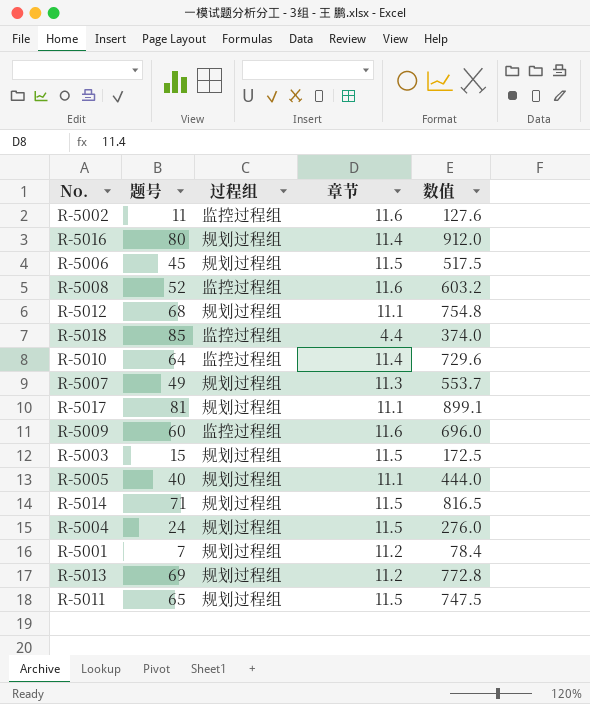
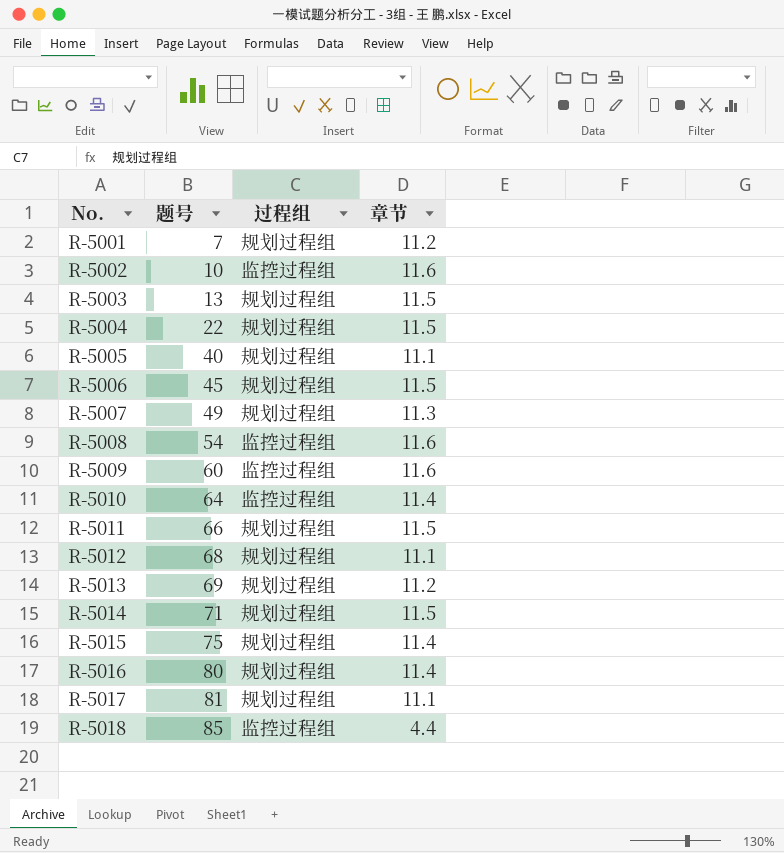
row order: none -> No. ascending
column 数值 | formula: [题号] * [章节] -> none
R-5002 | 题号: 11 -> 10
R-5003 | 题号: 15 -> 13
R-5004 | 题号: 24 -> 22
R-5008 | 题号: 52 -> 54
R-5011 | 题号: 65 -> 66
row R-5015: none -> 75 | 规划过程组 | 11.4

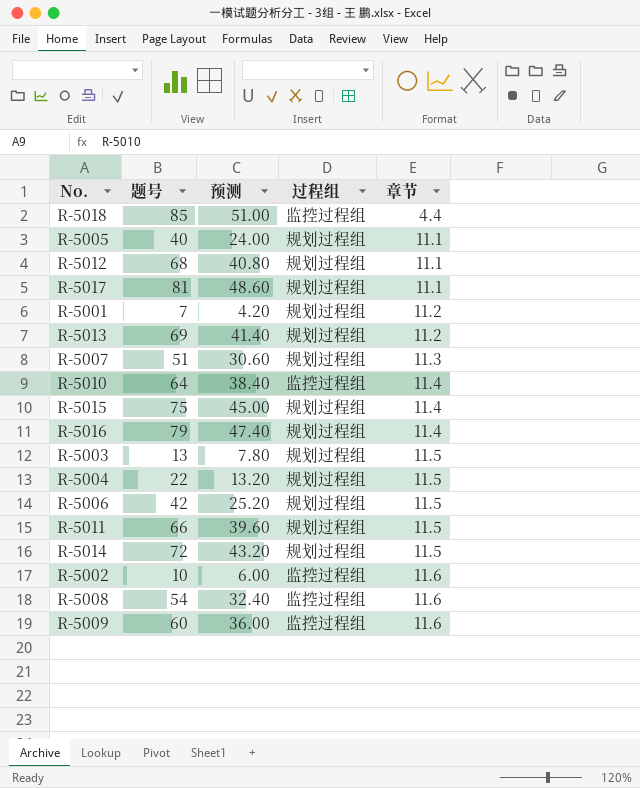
row order: No. ascending -> 章节 ascending
column 预测 | formula: none -> [题号] * 0.6
R-5007 | 题号: 49 -> 51
R-5016 | 题号: 80 -> 79
R-5006 | 题号: 45 -> 42
R-5014 | 题号: 71 -> 72

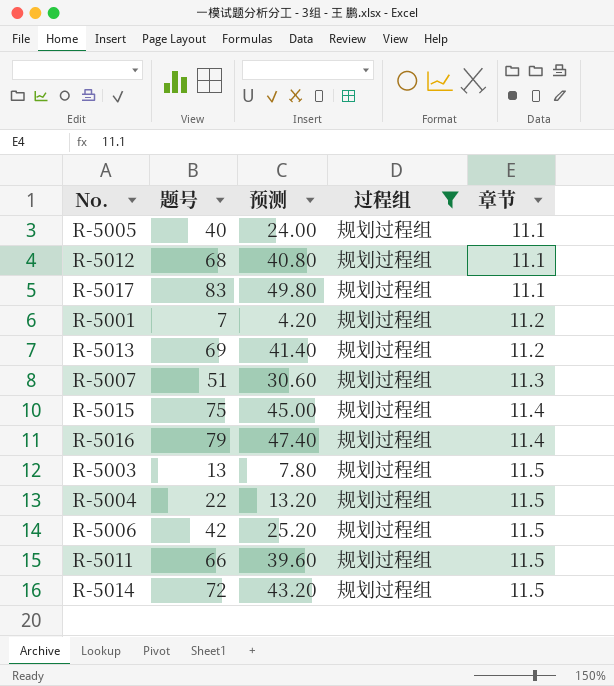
filter: none -> 过程组 = 规划过程组
R-5017 | 题号: 81 -> 83
R-5017 | 预测: 48.60 -> 49.80

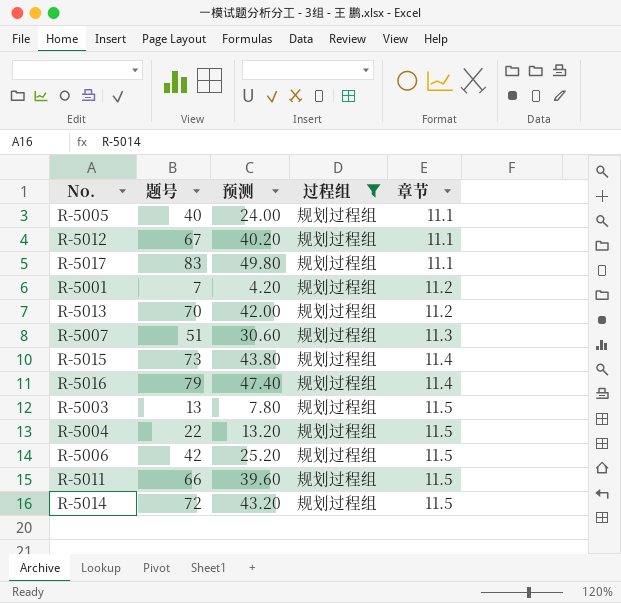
R-5012 | 题号: 68 -> 67
R-5012 | 预测: 40.80 -> 40.20
R-5013 | 题号: 69 -> 70
R-5013 | 预测: 41.40 -> 42.00
R-5015 | 题号: 75 -> 73
R-5015 | 预测: 45.00 -> 43.80

